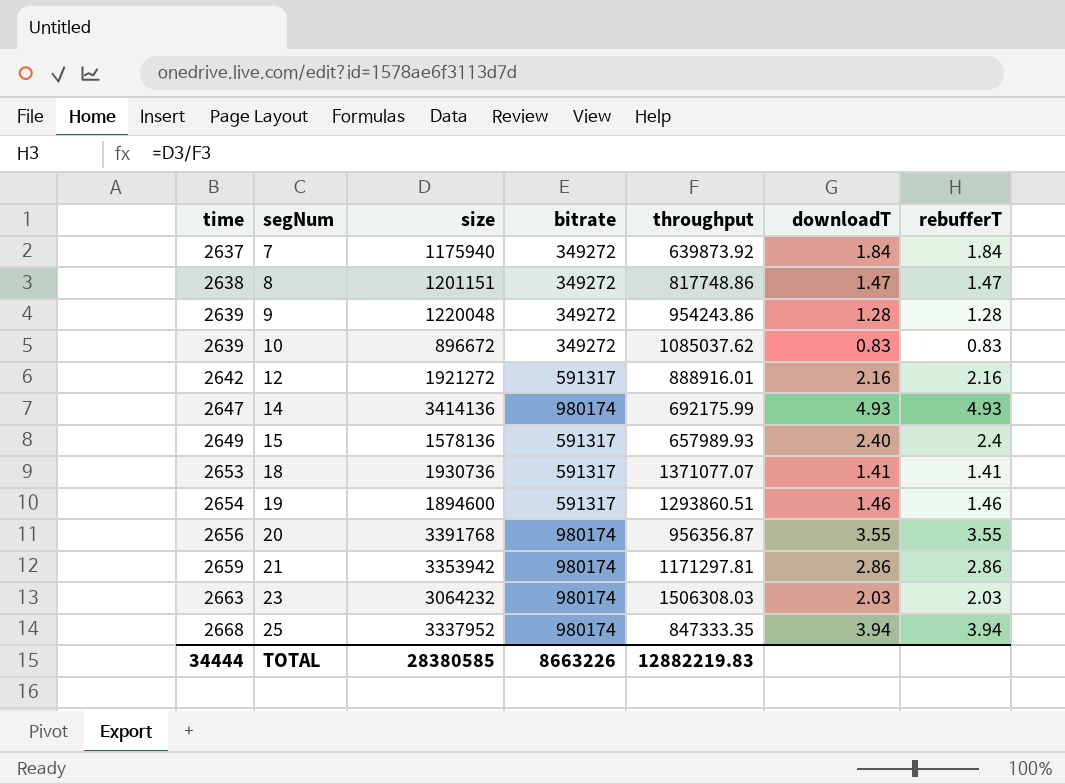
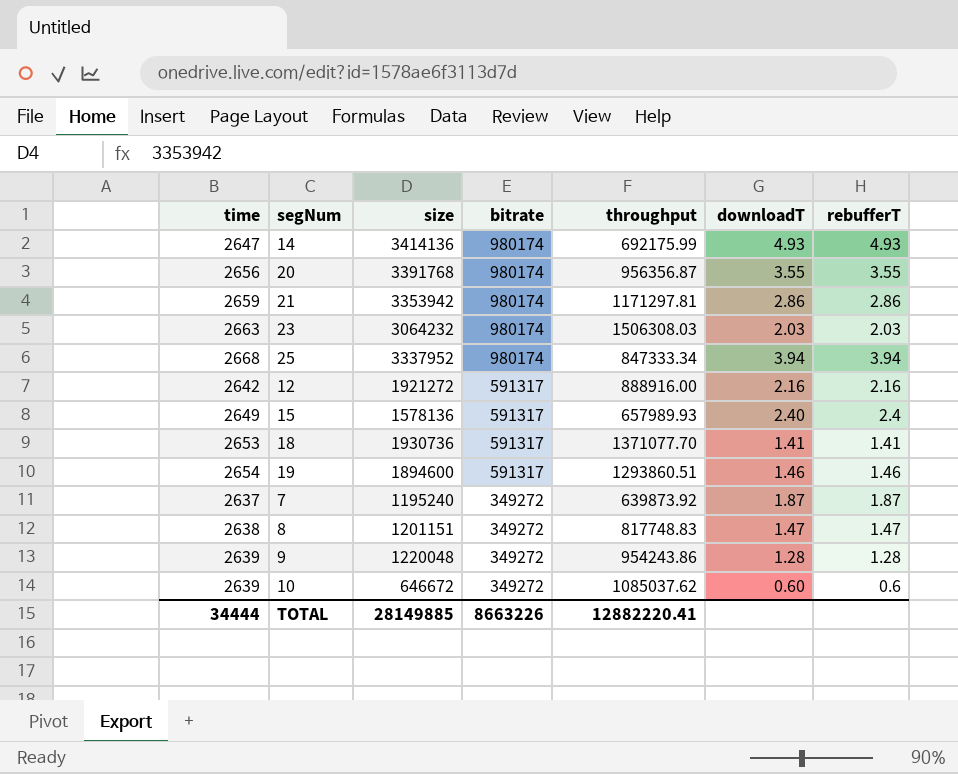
row order: time ascending -> bitrate descending
25 | throughput: 847333.35 -> 847333.34
12 | throughput: 888916.01 -> 888916.00
18 | throughput: 1371077.07 -> 1371077.70
7 | size: 1175940 -> 1195240
7 | downloadT: 1.84 -> 1.87
7 | rebufferT: 1.84 -> 1.87
8 | throughput: 817748.86 -> 817748.83
10 | size: 896672 -> 646672
10 | downloadT: 0.83 -> 0.60
10 | rebufferT: 0.83 -> 0.6
TOTAL | size: 28380585 -> 28149885
TOTAL | throughput: 12882219.83 -> 12882220.41

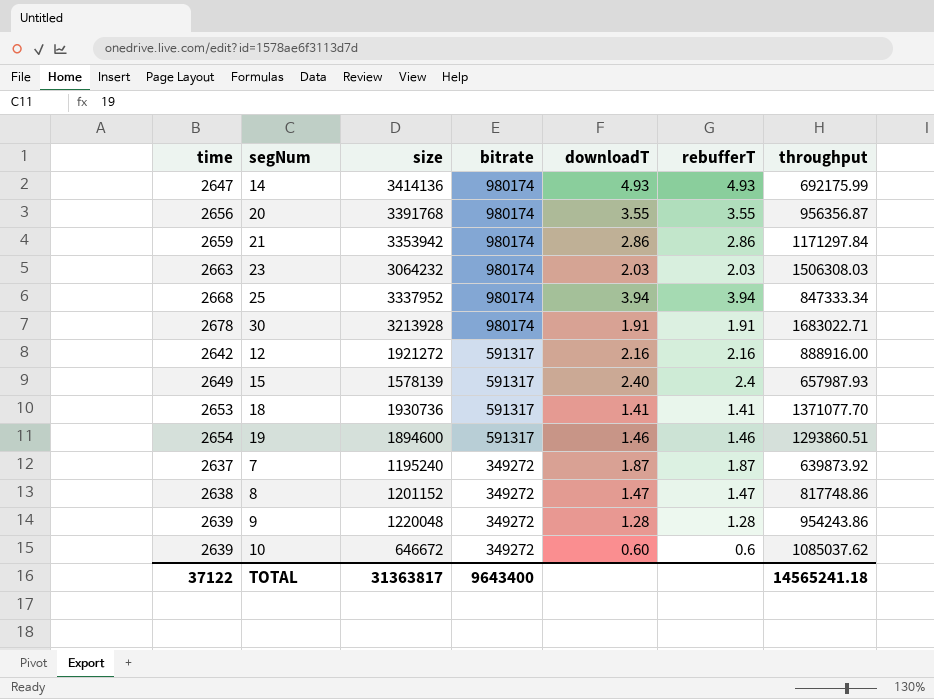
column throughput | position: 5 -> 7
21 | throughput: 1171297.81 -> 1171297.84
row 30: none -> 2678 | 3213928 | 980174 | 1.91 | 1.91 | 1683022.71
15 | size: 1578136 -> 1578139
15 | throughput: 657989.93 -> 657987.93
8 | size: 1201151 -> 1201152
8 | throughput: 817748.83 -> 817748.86
TOTAL | time: 34444 -> 37122
TOTAL | size: 28149885 -> 31363817
TOTAL | bitrate: 8663226 -> 9643400
TOTAL | throughput: 12882220.41 -> 14565241.18

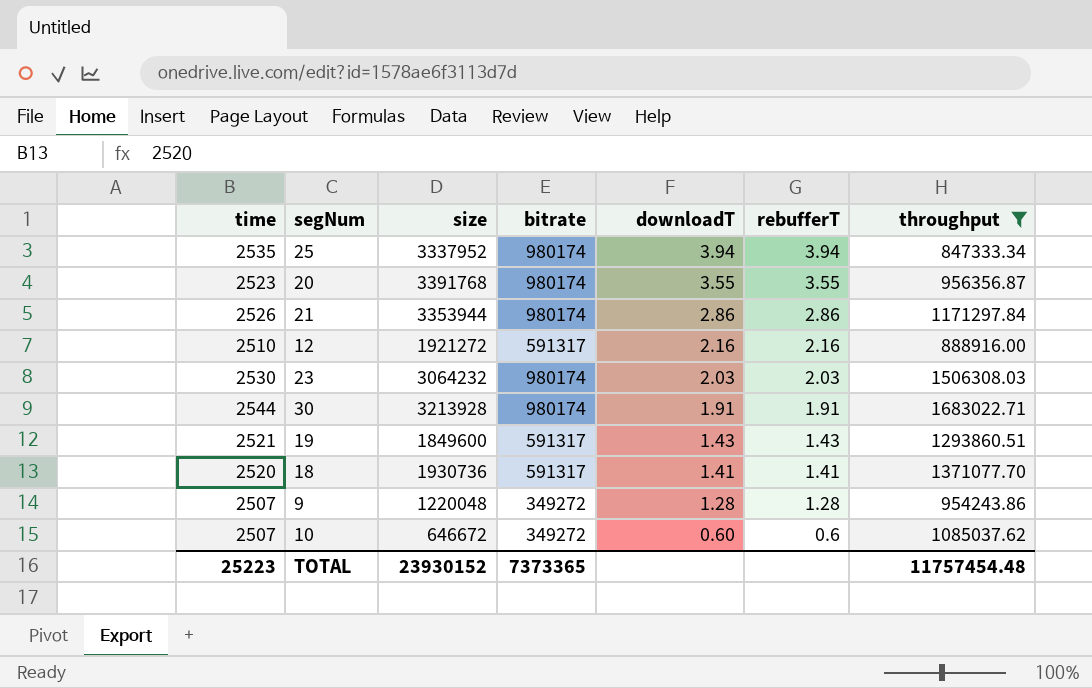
filter: none -> throughput >= 847333.34
row order: bitrate descending -> downloadT descending
25 | time: 2668 -> 2535
20 | time: 2656 -> 2523
21 | time: 2659 -> 2526
21 | size: 3353942 -> 3353944
12 | time: 2642 -> 2510
23 | time: 2663 -> 2530
30 | time: 2678 -> 2544
19 | time: 2654 -> 2521
19 | size: 1894600 -> 1849600
19 | downloadT: 1.46 -> 1.43
19 | rebufferT: 1.46 -> 1.43
18 | time: 2653 -> 2520
9 | time: 2639 -> 2507
10 | time: 2639 -> 2507
TOTAL | time: 37122 -> 25223
TOTAL | size: 31363817 -> 23930152
TOTAL | bitrate: 9643400 -> 7373365
TOTAL | throughput: 14565241.18 -> 11757454.48

